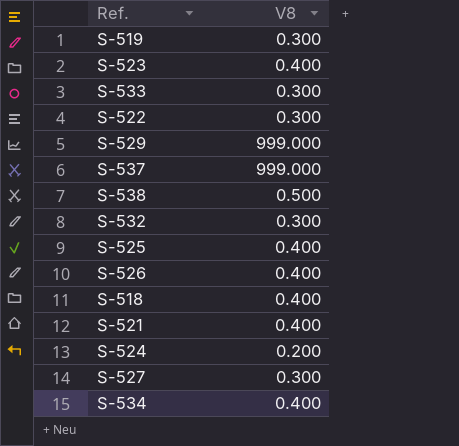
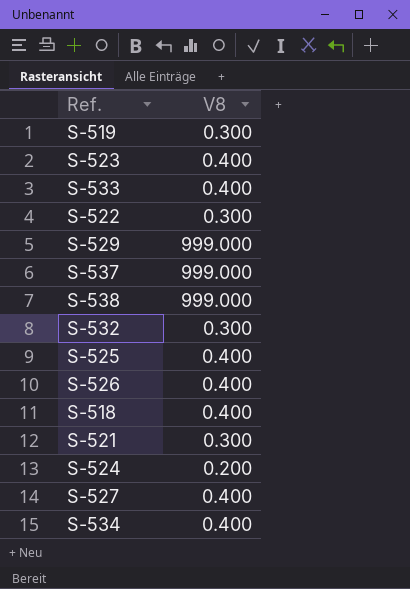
S-533 | V8: 0.300 -> 0.400
S-538 | V8: 0.500 -> 999.000
S-521 | V8: 0.400 -> 0.300
S-527 | V8: 0.300 -> 0.400

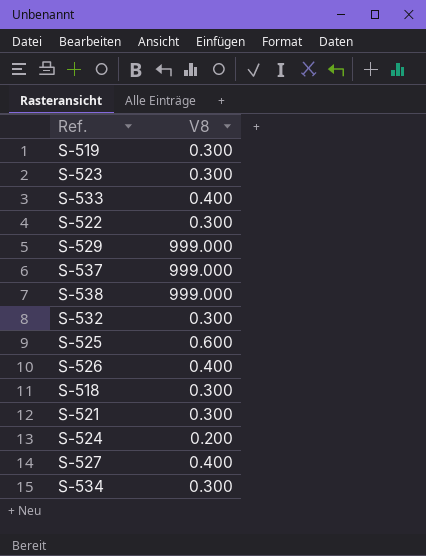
S-523 | V8: 0.400 -> 0.300
S-525 | V8: 0.400 -> 0.600
S-518 | V8: 0.400 -> 0.300
S-534 | V8: 0.400 -> 0.300

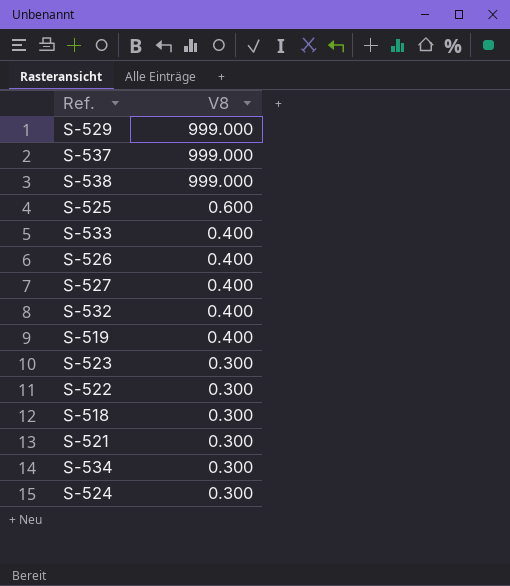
row order: none -> V8 descending
S-532 | V8: 0.300 -> 0.400
S-519 | V8: 0.300 -> 0.400
S-524 | V8: 0.200 -> 0.300

